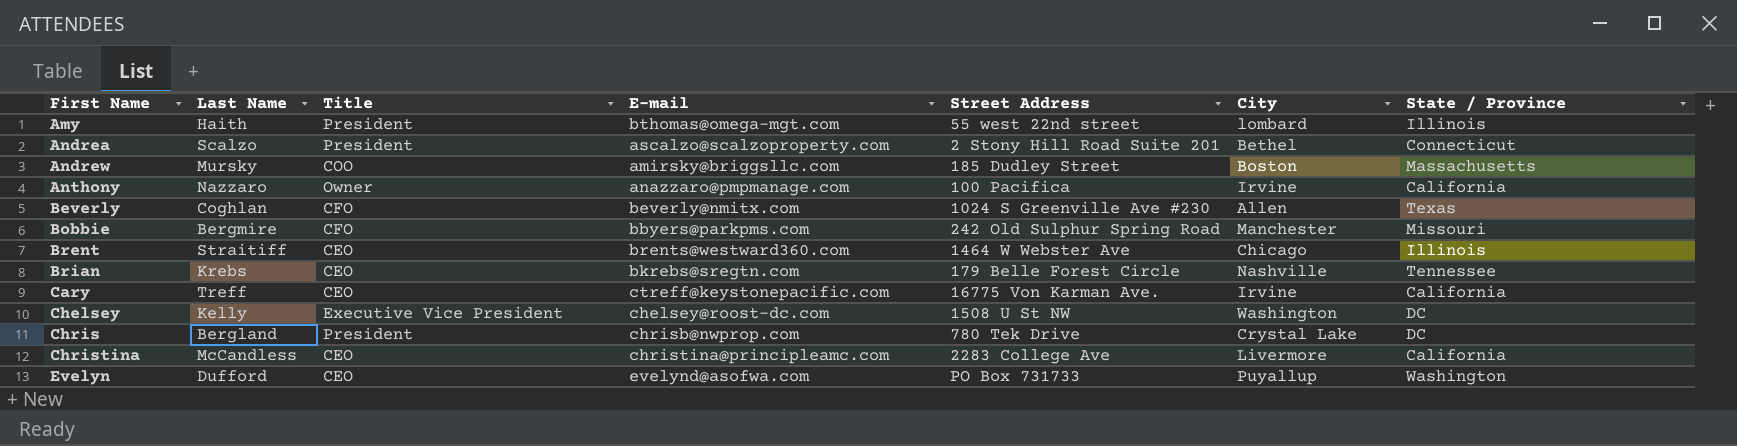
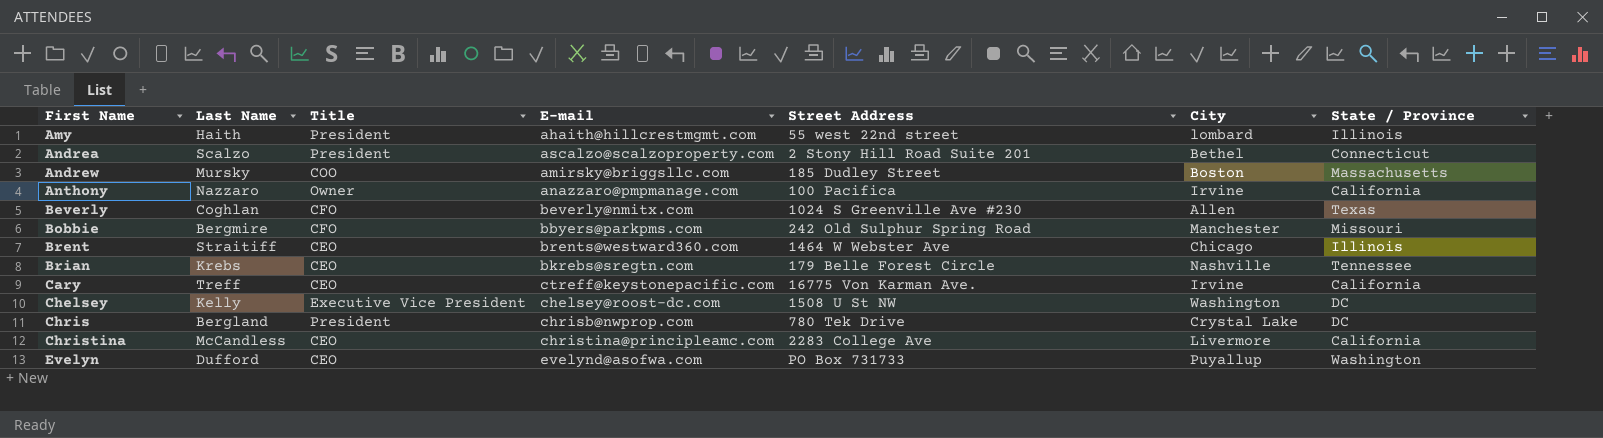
Amy | E-mail: bthomas@omega-mgt.com -> ahaith@hillcrestmgmt.com

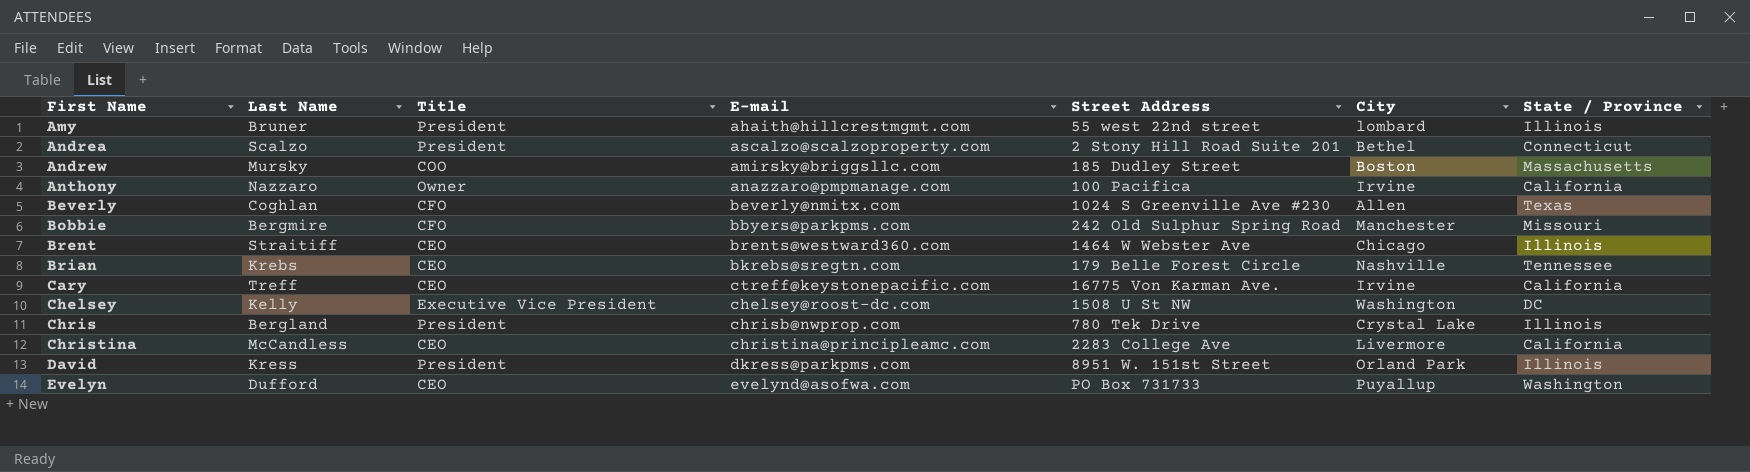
Amy | Last Name: Haith -> Bruner
Chris | State / Province: DC -> Illinois
row David: none -> Kress | President | dkress@parkpms.com | 8951 W. 151st Street | Orland Park | Illinois

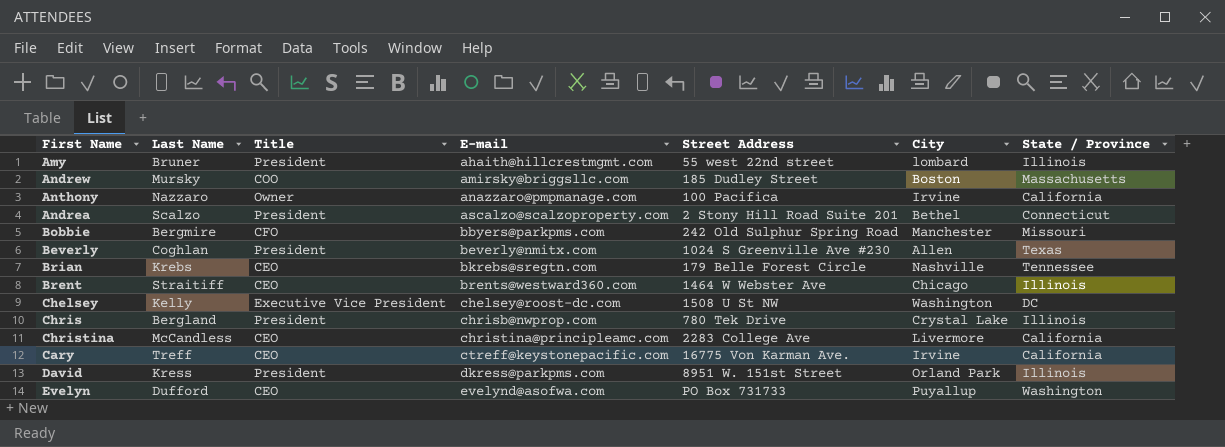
row order: First Name ascending -> E-mail ascending
Beverly | Title: CFO -> President

